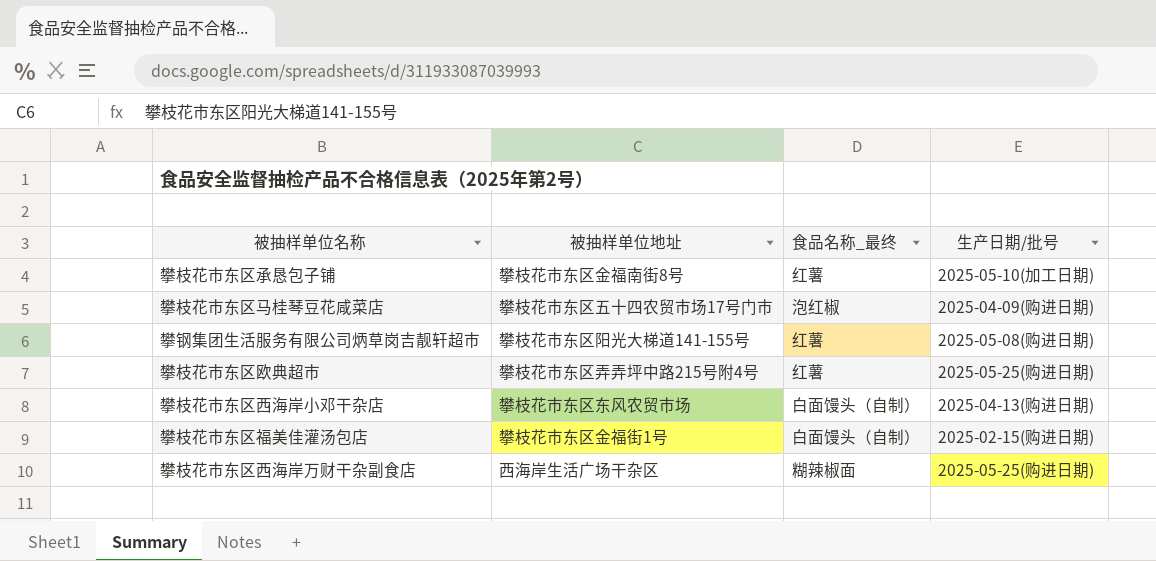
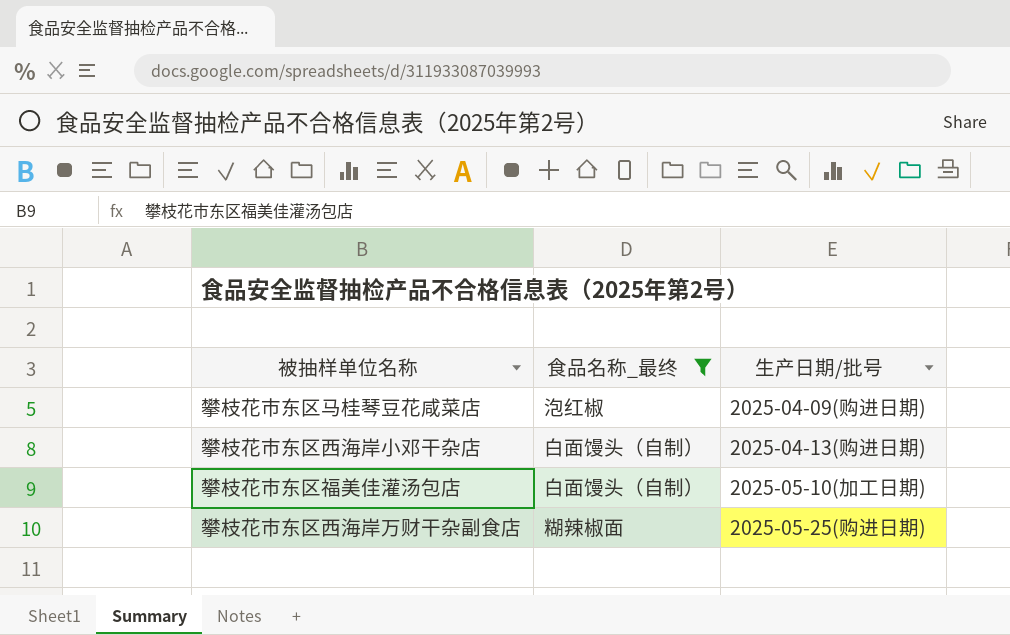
filter: none -> 食品名称_最终 != 红薯
column 被抽样单位地址 | position: 2 -> none
攀枝花市东区福美佳灌汤包店 | 生产日期/批号: 2025-02-15(购进日期) -> 2025-05-10(加工日期)

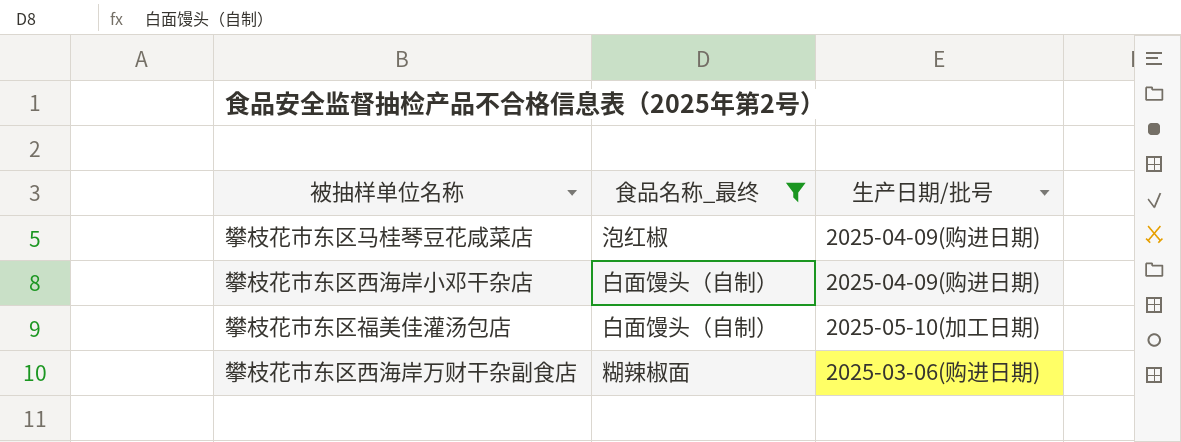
攀枝花市东区西海岸小邓干杂店 | 生产日期/批号: 2025-04-13(购进日期) -> 2025-04-09(购进日期)
攀枝花市东区西海岸万财干杂副食店 | 生产日期/批号: 2025-05-25(购进日期) -> 2025-03-06(购进日期)

